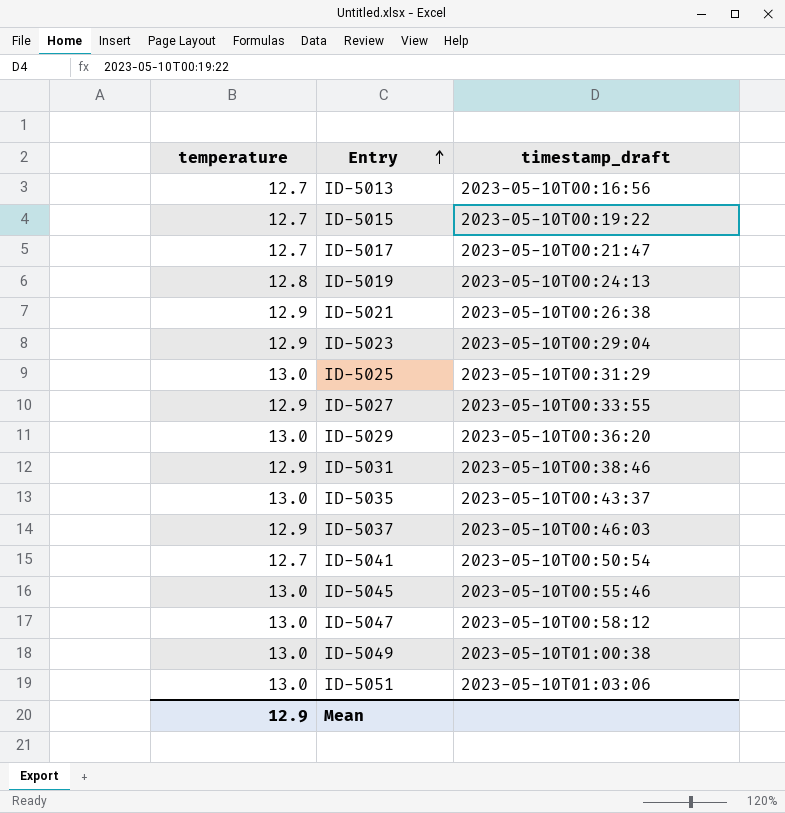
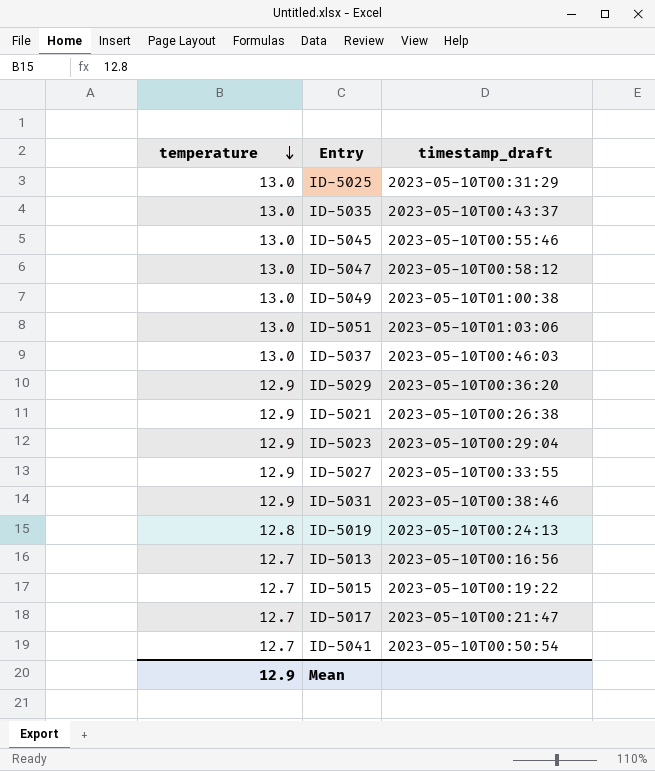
row order: Entry ascending -> temperature descending
ID-5037 | temperature: 12.9 -> 13.0
ID-5029 | temperature: 13.0 -> 12.9

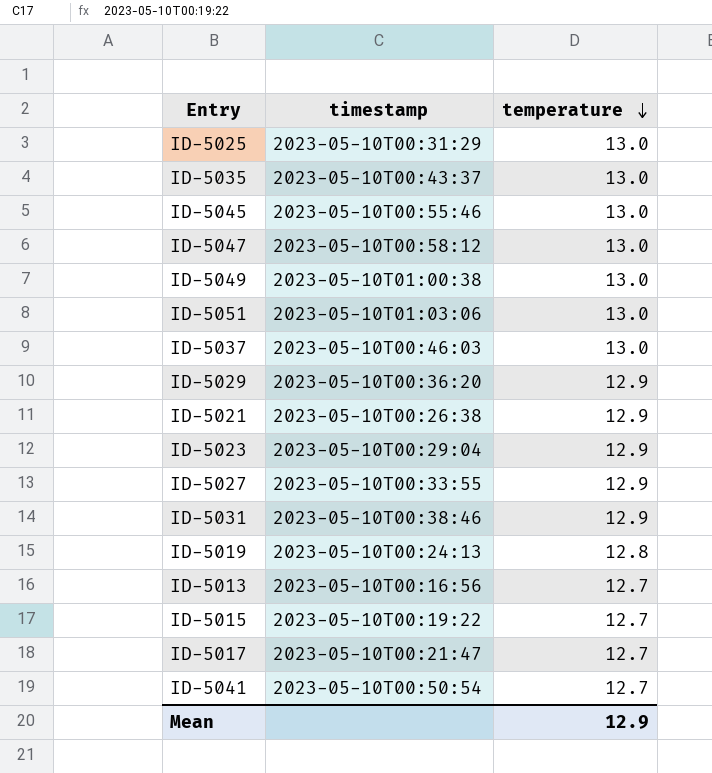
column name: timestamp_draft -> timestamp
column temperature | position: 1 -> 3

